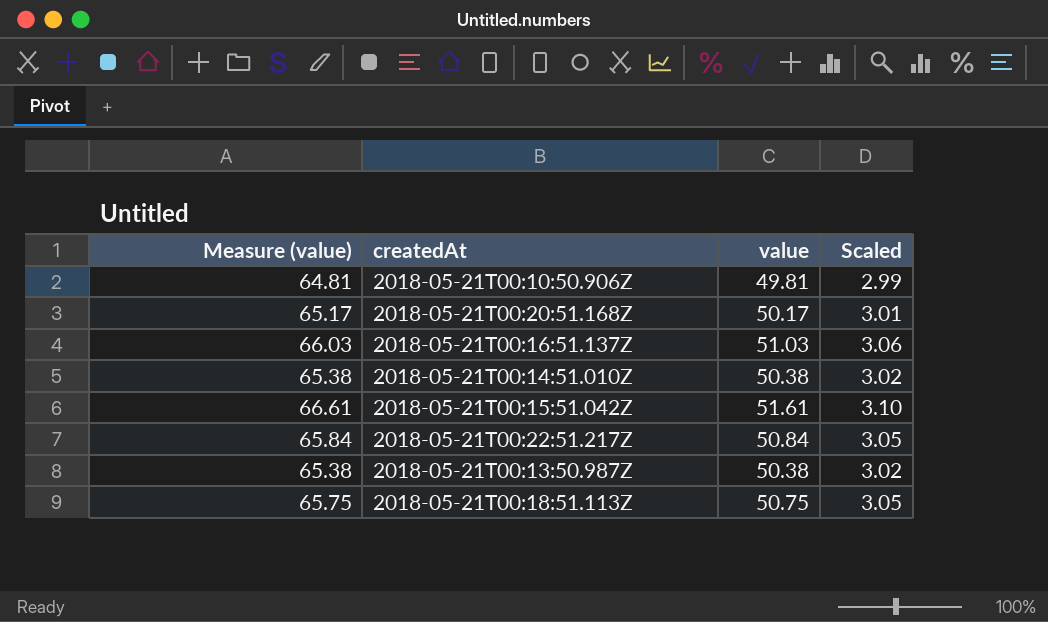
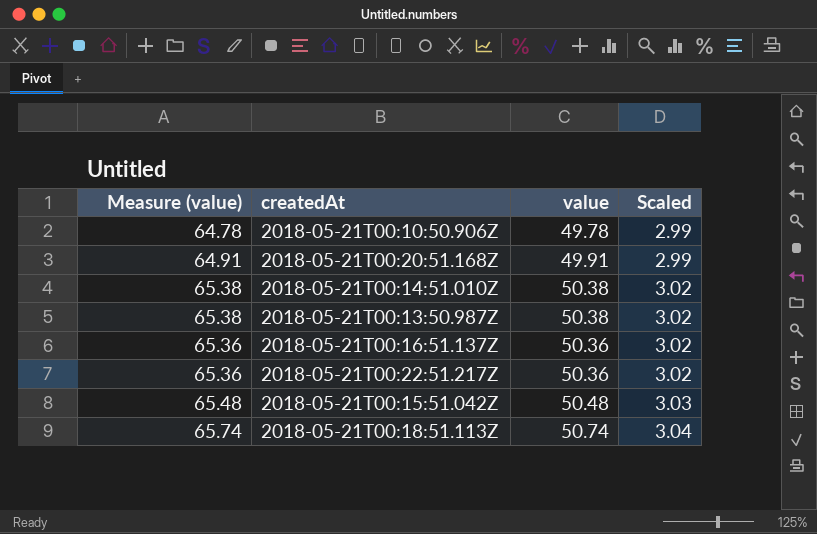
row order: none -> Scaled ascending
2018-05-21T00:10:50.906Z | Measure (value): 64.81 -> 64.78
2018-05-21T00:10:50.906Z | value: 49.81 -> 49.78
2018-05-21T00:20:51.168Z | Measure (value): 65.17 -> 64.91
2018-05-21T00:20:51.168Z | value: 50.17 -> 49.91
2018-05-21T00:20:51.168Z | Scaled: 3.01 -> 2.99
2018-05-21T00:16:51.137Z | Measure (value): 66.03 -> 65.36
2018-05-21T00:16:51.137Z | value: 51.03 -> 50.36
2018-05-21T00:16:51.137Z | Scaled: 3.06 -> 3.02
2018-05-21T00:22:51.217Z | Measure (value): 65.84 -> 65.36
2018-05-21T00:22:51.217Z | value: 50.84 -> 50.36
2018-05-21T00:22:51.217Z | Scaled: 3.05 -> 3.02
2018-05-21T00:15:51.042Z | Measure (value): 66.61 -> 65.48
2018-05-21T00:15:51.042Z | value: 51.61 -> 50.48
2018-05-21T00:15:51.042Z | Scaled: 3.10 -> 3.03
2018-05-21T00:18:51.113Z | Measure (value): 65.75 -> 65.74
2018-05-21T00:18:51.113Z | value: 50.75 -> 50.74
2018-05-21T00:18:51.113Z | Scaled: 3.05 -> 3.04

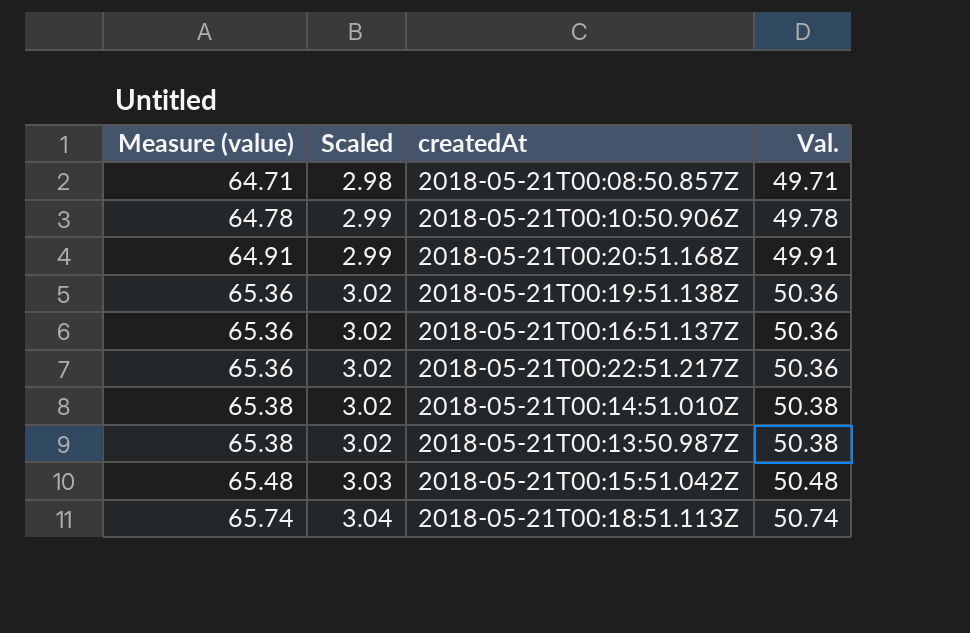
row order: Scaled ascending -> Measure (value) ascending
column Scaled | position: 4 -> 2
column name: value -> Val.
row 2018-05-21T00:08:50.857Z: none -> 64.71 | 2.98 | 49.71
row 2018-05-21T00:19:51.138Z: none -> 65.36 | 3.02 | 50.36

